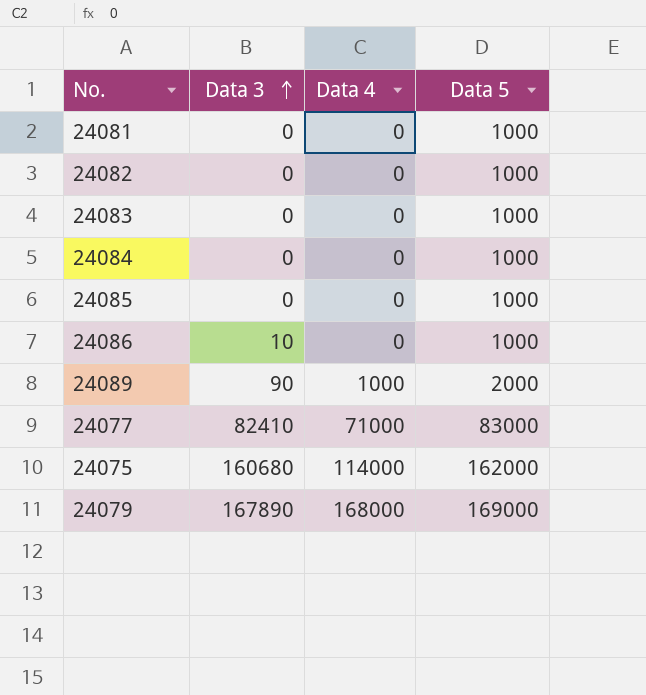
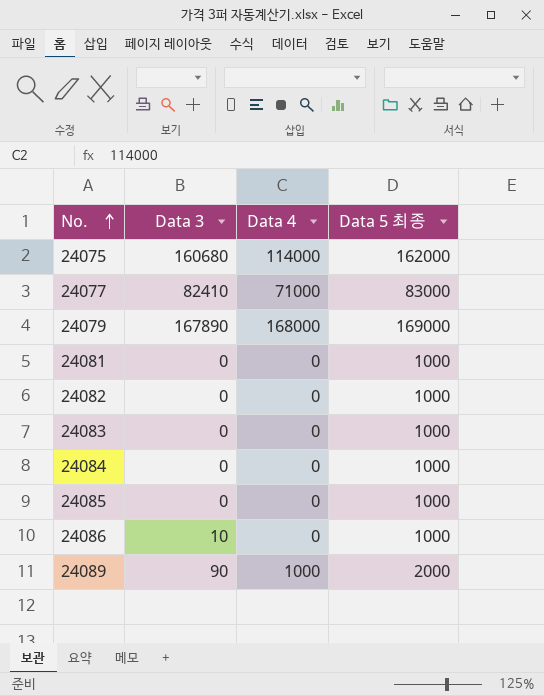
row order: Data 3 ascending -> No. ascending
column name: Data 5 -> Data 5 최종

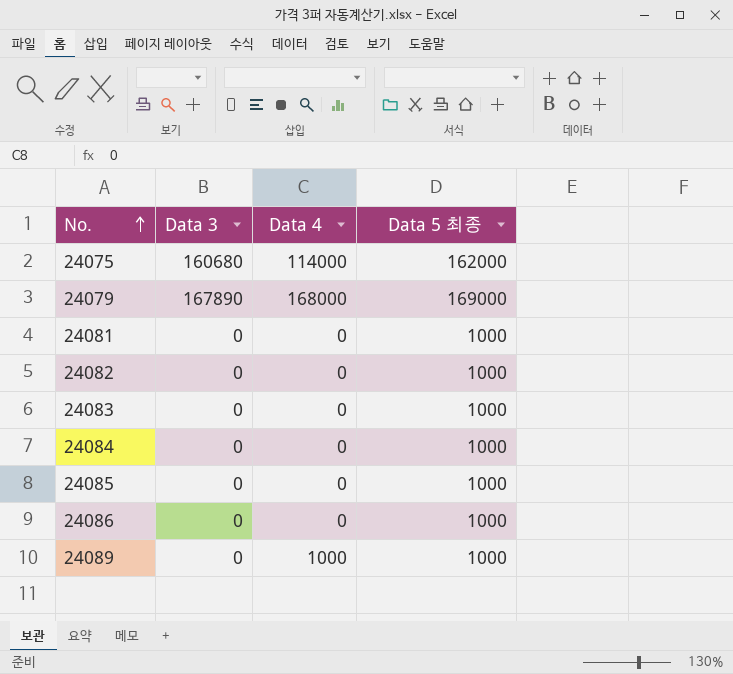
row 24077: 82410 | 71000 | 83000 -> none
24086 | Data 3: 10 -> 0
24089 | Data 3: 90 -> 0
24089 | Data 5 최종: 2000 -> 1000

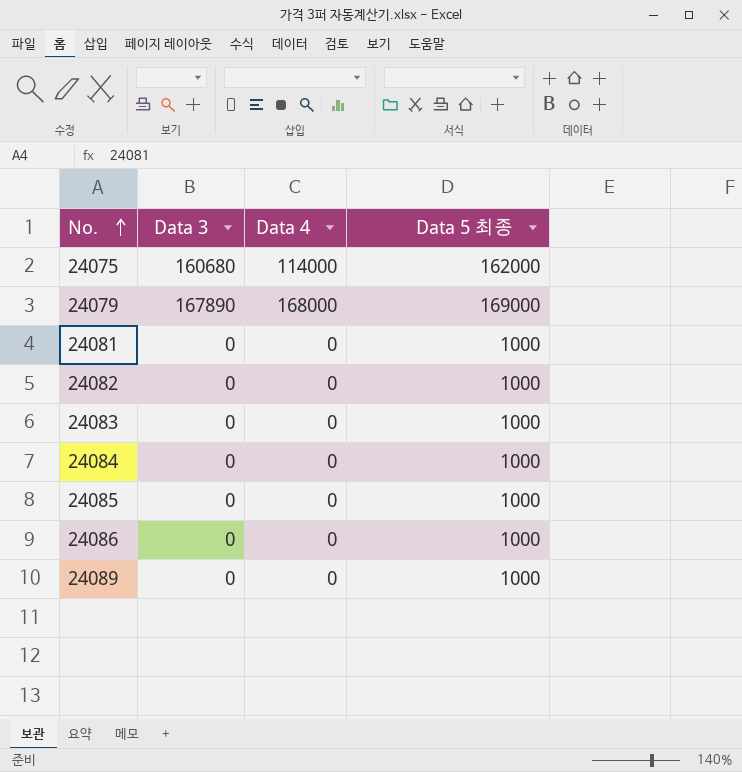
24089 | Data 4: 1000 -> 0

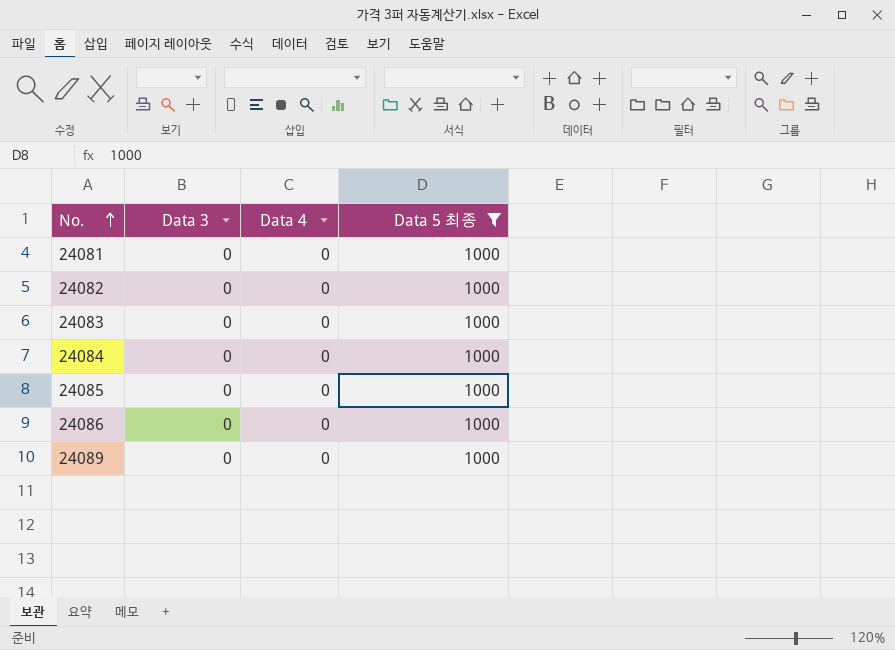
filter: none -> Data 5 최종 = 1000

